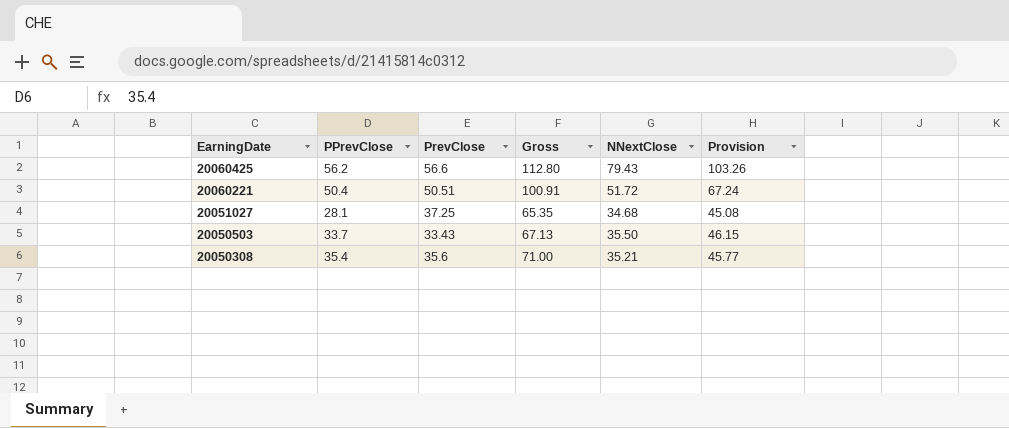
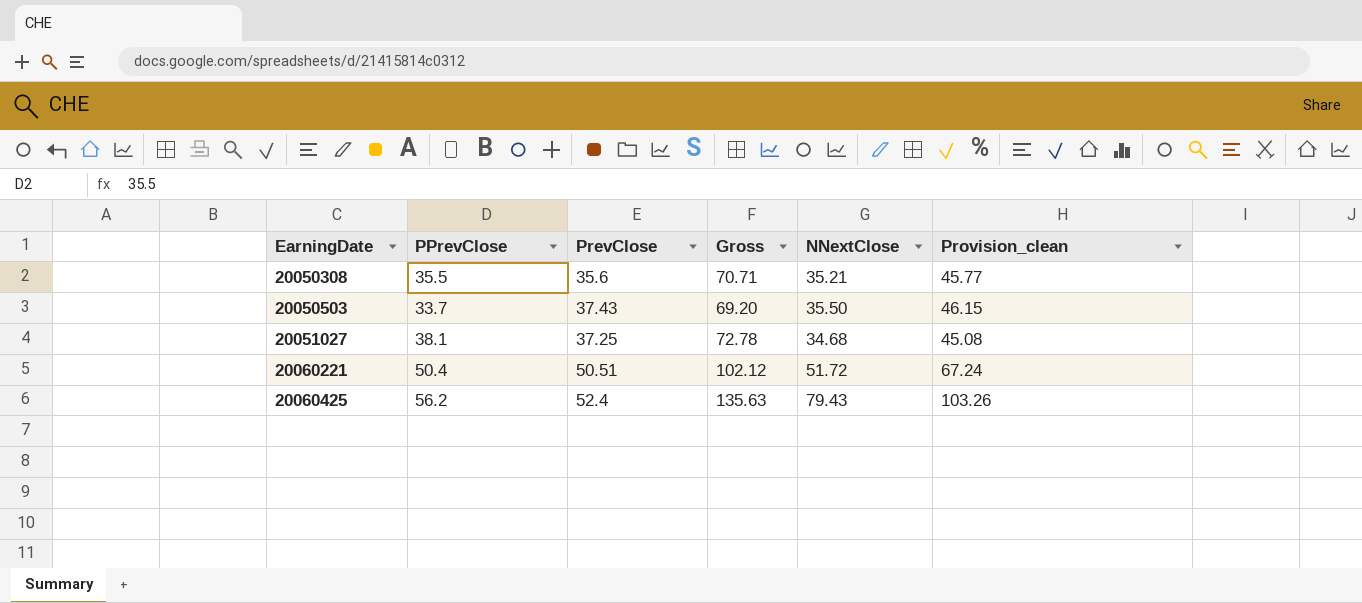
row order: EarningDate descending -> EarningDate ascending
column Gross | formula: [PPrevClose] + [PrevClose] -> [PPrevClose] + [NNextClose]
column name: Provision -> Provision_clean
20050308 | PPrevClose: 35.4 -> 35.5
20050503 | PrevClose: 33.43 -> 37.43
20051027 | PPrevClose: 28.1 -> 38.1
20060425 | PrevClose: 56.6 -> 52.4

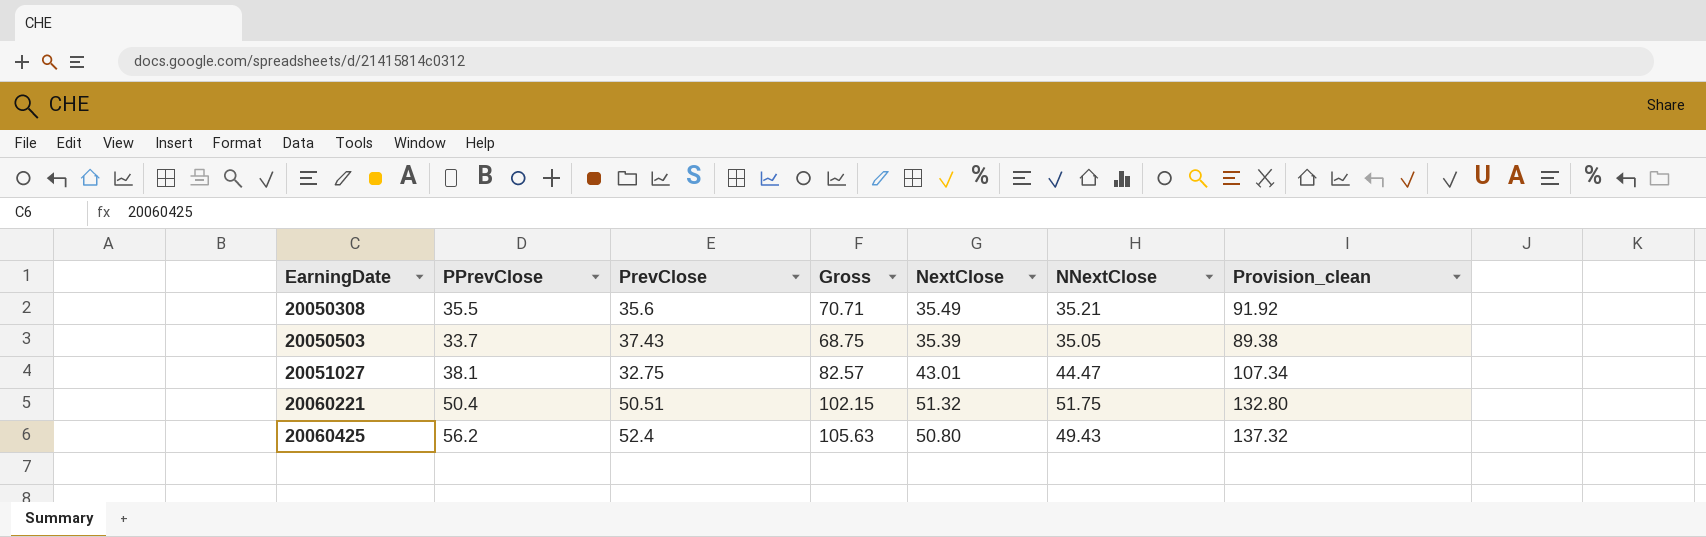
column NextClose | position: none -> 5
column Provision_clean | formula: [NNextClose] * 1.3 -> [Gross] * 1.3
20050503 | Gross: 69.20 -> 68.75
20050503 | NNextClose: 35.50 -> 35.05
20051027 | PrevClose: 37.25 -> 32.75
20051027 | Gross: 72.78 -> 82.57
20051027 | NNextClose: 34.68 -> 44.47
20060221 | Gross: 102.12 -> 102.15
20060221 | NNextClose: 51.72 -> 51.75
20060425 | Gross: 135.63 -> 105.63
20060425 | NNextClose: 79.43 -> 49.43

